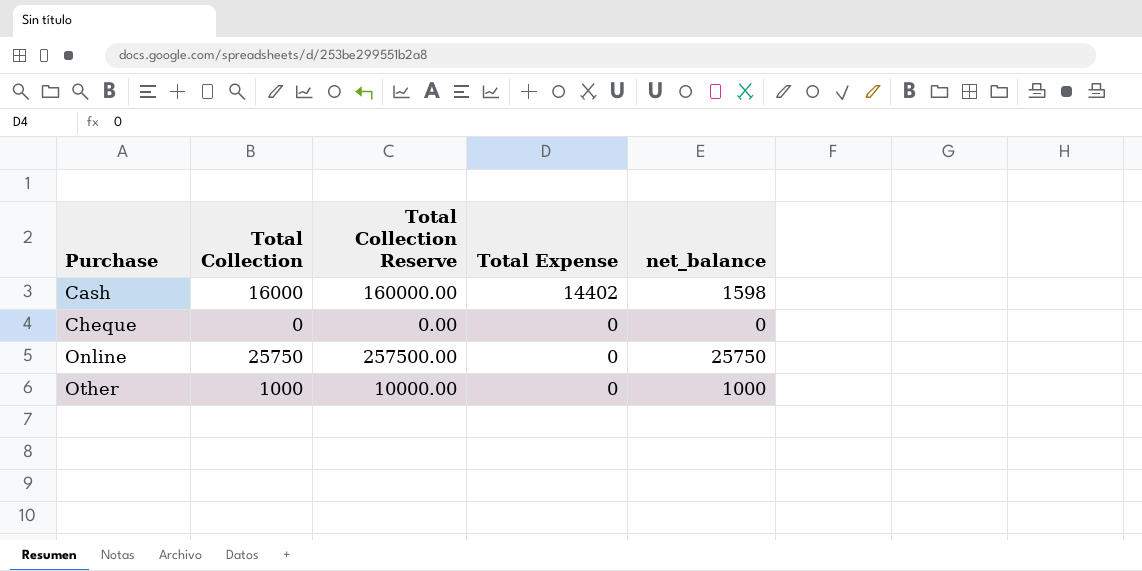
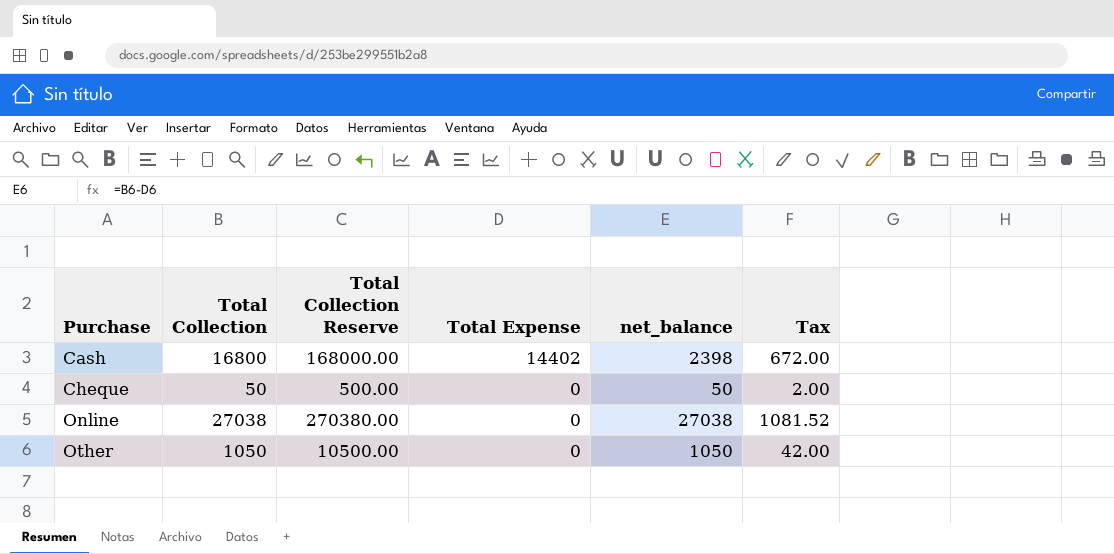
column Tax | formula: none -> [Total Collection] * 0.04
Cash | Total Collection: 16000 -> 16800
Cash | Total Collection Reserve: 160000.00 -> 168000.00
Cash | net_balance: 1598 -> 2398
Cheque | Total Collection: 0 -> 50
Cheque | Total Collection Reserve: 0.00 -> 500.00
Cheque | net_balance: 0 -> 50
Online | Total Collection: 25750 -> 27038
Online | Total Collection Reserve: 257500.00 -> 270380.00
Online | net_balance: 25750 -> 27038
Other | Total Collection: 1000 -> 1050
Other | Total Collection Reserve: 10000.00 -> 10500.00
Other | net_balance: 1000 -> 1050

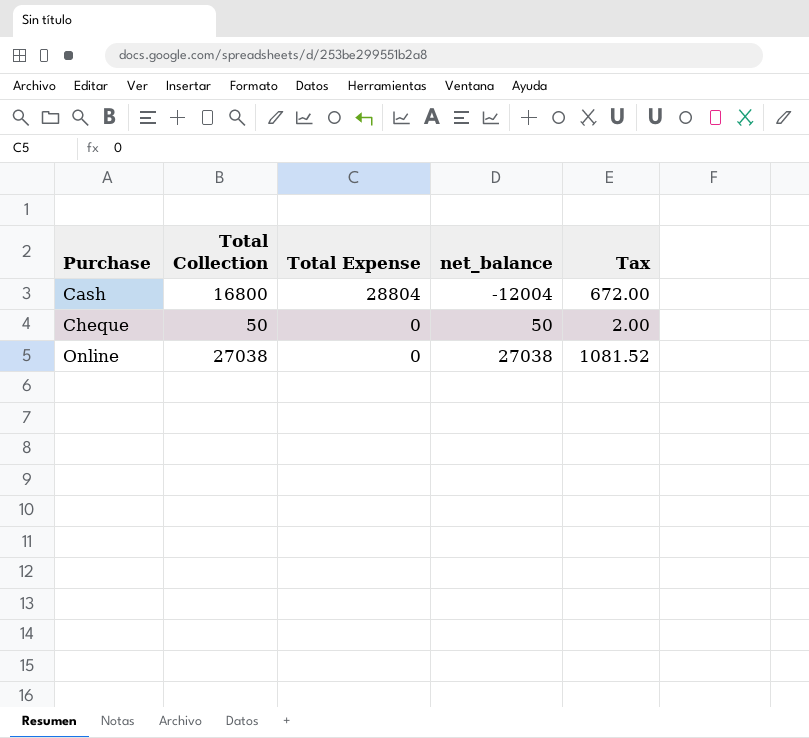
column Total Collection Reserve | formula: [Total Collection] * 10 -> none
row Other: 1050 | 10500.00 | 0 | 1050 | 42.00 -> none
Cash | Total Expense: 14402 -> 28804
Cash | net_balance: 2398 -> -12004

